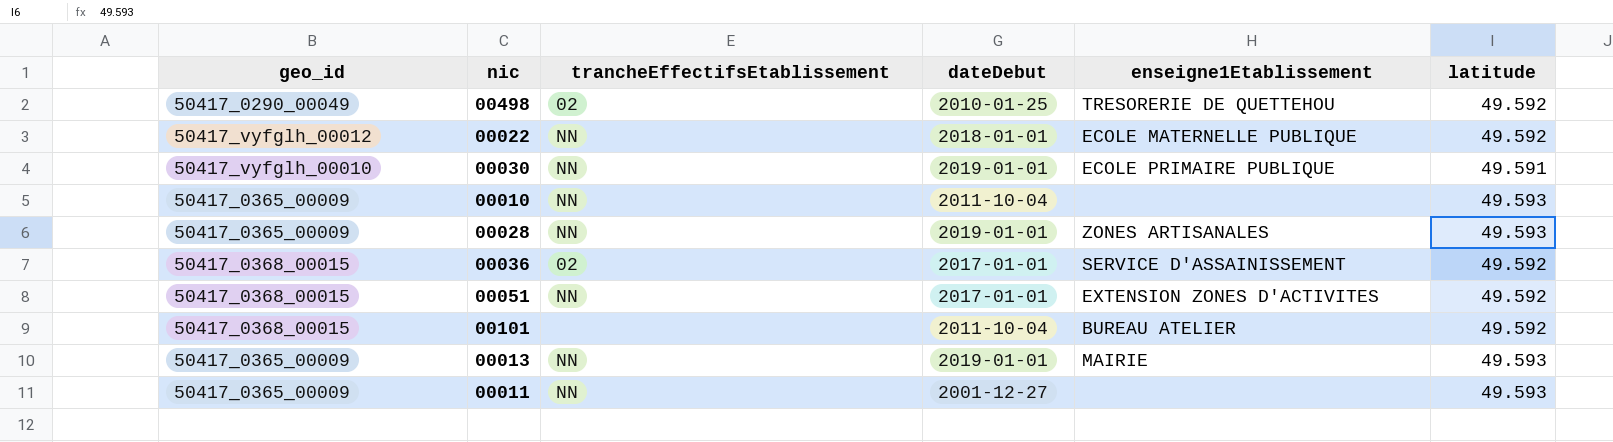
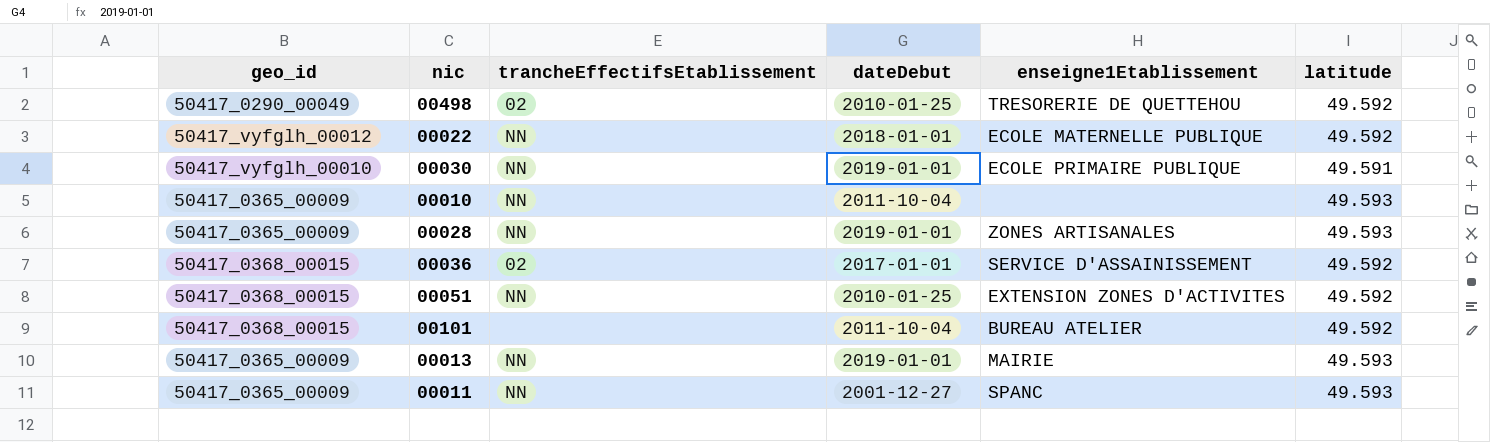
00051 | dateDebut: 2017-01-01 -> 2010-01-25
00011 | enseigne1Etablissement: none -> SPANC

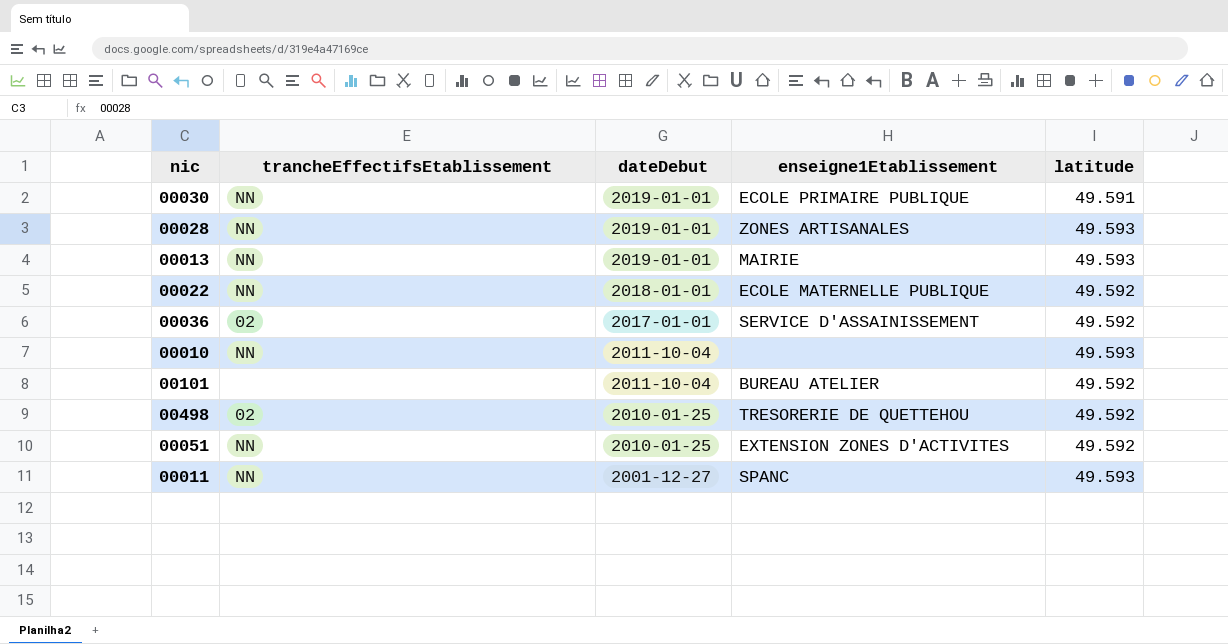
row order: none -> dateDebut descending
column geo_id | position: 1 -> none

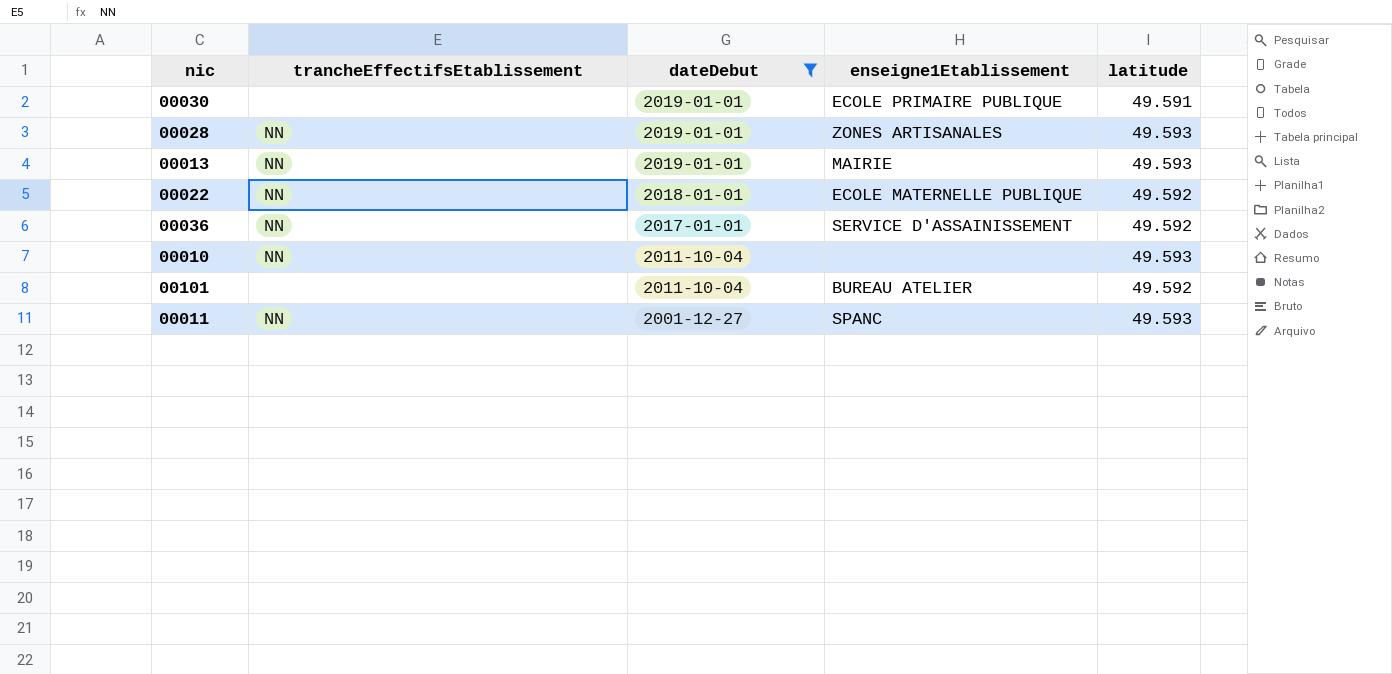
filter: none -> dateDebut != 2010-01-25
00030 | trancheEffectifsEtablissement: NN -> none
00036 | trancheEffectifsEtablissement: 02 -> NN

